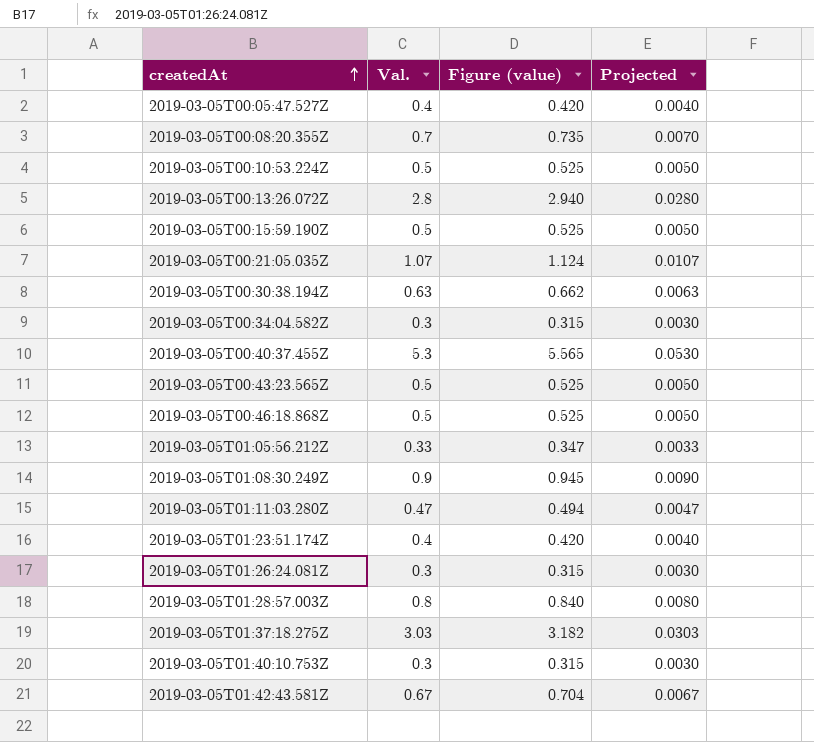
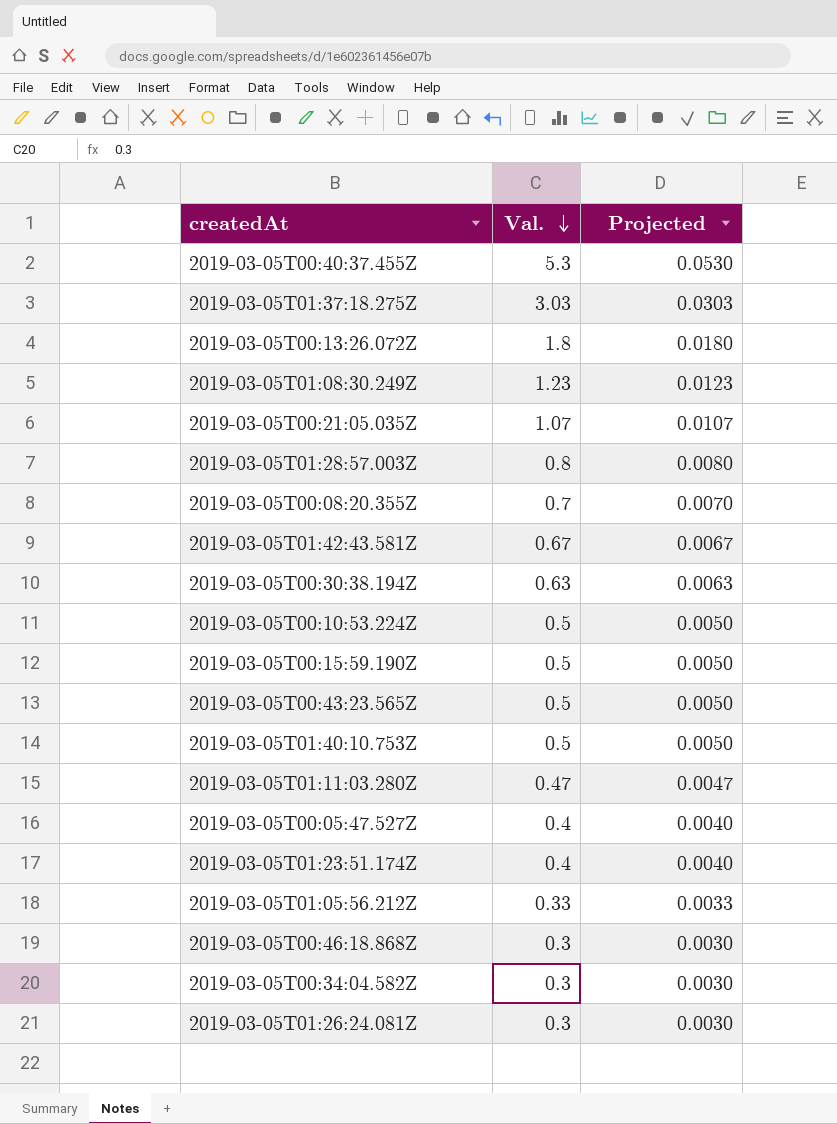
row order: createdAt ascending -> Val. descending
column Figure (value) | formula: [Val.] * 1.05 -> none
2019-03-05T00:13:26.072Z | Val.: 2.8 -> 1.8
2019-03-05T00:13:26.072Z | Projected: 0.0280 -> 0.0180
2019-03-05T01:08:30.249Z | Val.: 0.9 -> 1.23
2019-03-05T01:08:30.249Z | Projected: 0.0090 -> 0.0123
2019-03-05T01:40:10.753Z | Val.: 0.3 -> 0.5
2019-03-05T01:40:10.753Z | Projected: 0.0030 -> 0.0050
2019-03-05T00:46:18.868Z | Val.: 0.5 -> 0.3
2019-03-05T00:46:18.868Z | Projected: 0.0050 -> 0.0030

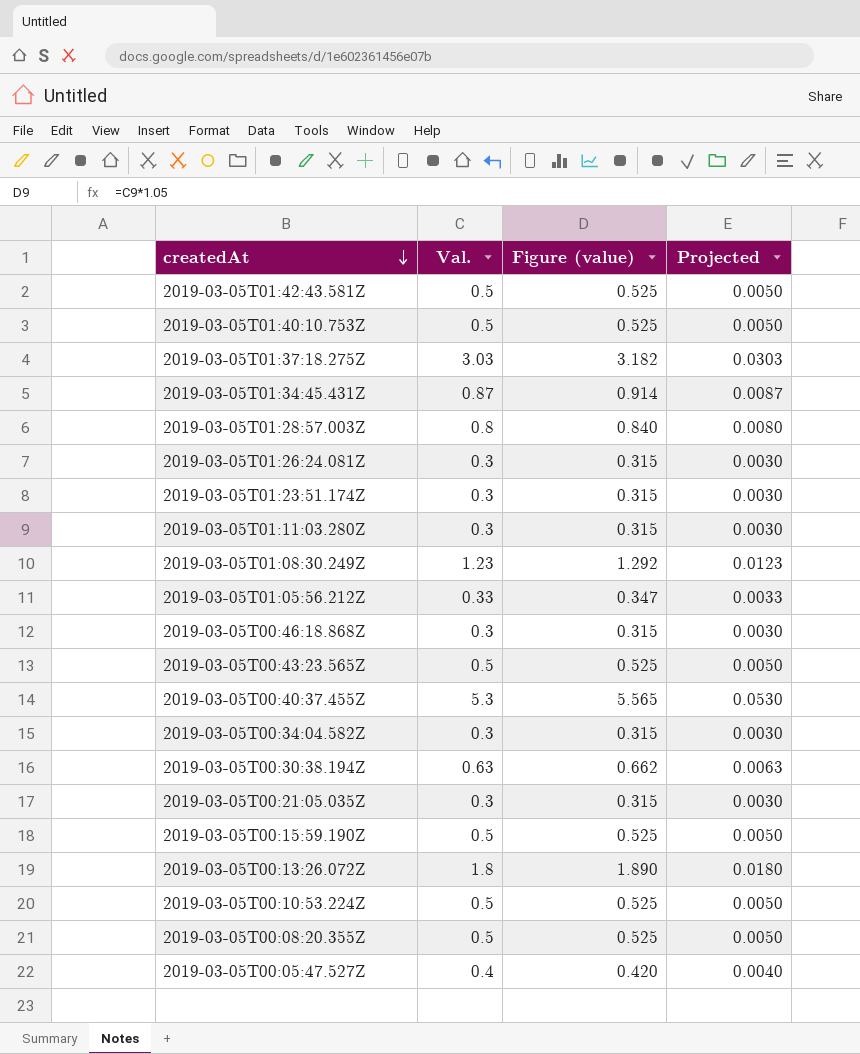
row order: Val. descending -> createdAt descending
column Figure (value) | formula: none -> [Val.] * 1.05
2019-03-05T01:42:43.581Z | Val.: 0.67 -> 0.5
2019-03-05T01:42:43.581Z | Projected: 0.0067 -> 0.0050
row 2019-03-05T01:34:45.431Z: none -> 0.87 | 0.914 | 0.0087
2019-03-05T01:23:51.174Z | Val.: 0.4 -> 0.3
2019-03-05T01:23:51.174Z | Projected: 0.0040 -> 0.0030
2019-03-05T01:11:03.280Z | Val.: 0.47 -> 0.3
2019-03-05T01:11:03.280Z | Projected: 0.0047 -> 0.0030
2019-03-05T00:21:05.035Z | Val.: 1.07 -> 0.3
2019-03-05T00:21:05.035Z | Projected: 0.0107 -> 0.0030
2019-03-05T00:08:20.355Z | Val.: 0.7 -> 0.5
2019-03-05T00:08:20.355Z | Projected: 0.0070 -> 0.0050

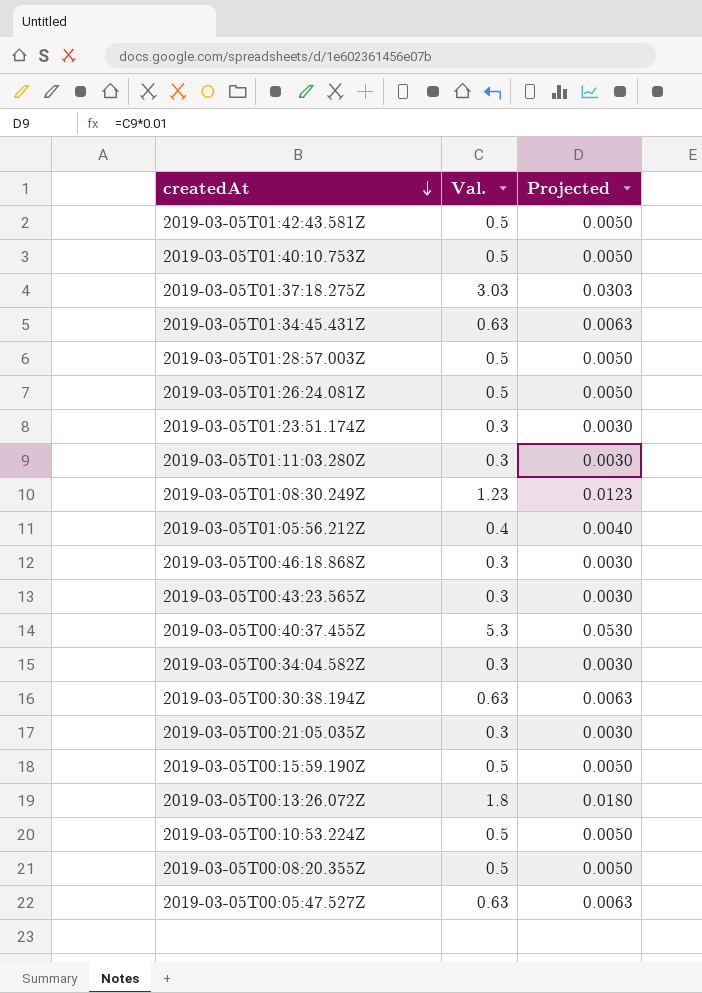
column Figure (value) | formula: [Val.] * 1.05 -> none
2019-03-05T01:34:45.431Z | Val.: 0.87 -> 0.63
2019-03-05T01:34:45.431Z | Projected: 0.0087 -> 0.0063
2019-03-05T01:28:57.003Z | Val.: 0.8 -> 0.5
2019-03-05T01:28:57.003Z | Projected: 0.0080 -> 0.0050
2019-03-05T01:26:24.081Z | Val.: 0.3 -> 0.5
2019-03-05T01:26:24.081Z | Projected: 0.0030 -> 0.0050
2019-03-05T01:05:56.212Z | Val.: 0.33 -> 0.4
2019-03-05T01:05:56.212Z | Projected: 0.0033 -> 0.0040
2019-03-05T00:43:23.565Z | Val.: 0.5 -> 0.3
2019-03-05T00:43:23.565Z | Projected: 0.0050 -> 0.0030
2019-03-05T00:05:47.527Z | Val.: 0.4 -> 0.63
2019-03-05T00:05:47.527Z | Projected: 0.0040 -> 0.0063

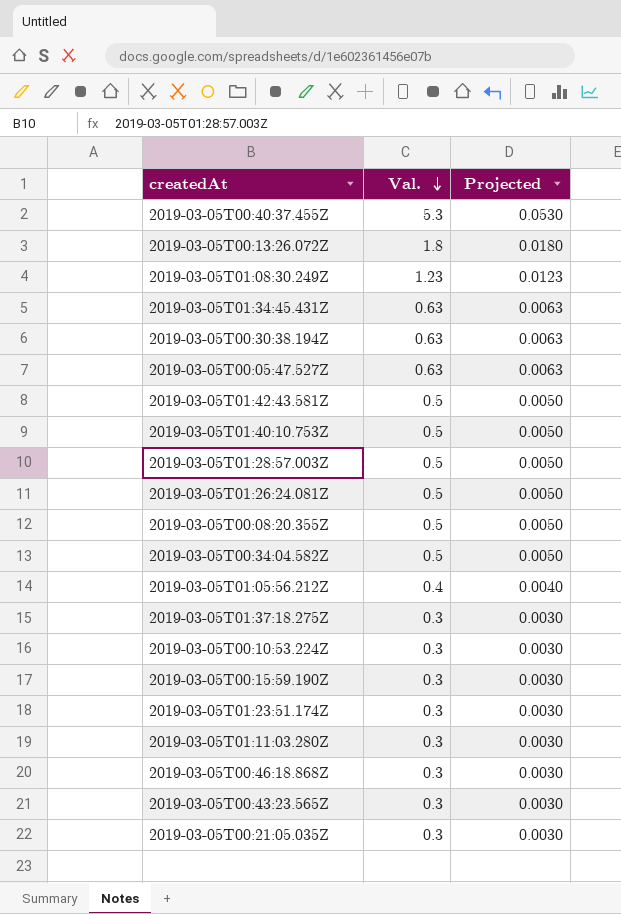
row order: createdAt descending -> Val. descending
2019-03-05T00:34:04.582Z | Val.: 0.3 -> 0.5
2019-03-05T00:34:04.582Z | Projected: 0.0030 -> 0.0050
2019-03-05T01:37:18.275Z | Val.: 3.03 -> 0.3
2019-03-05T01:37:18.275Z | Projected: 0.0303 -> 0.0030
2019-03-05T00:10:53.224Z | Val.: 0.5 -> 0.3
2019-03-05T00:10:53.224Z | Projected: 0.0050 -> 0.0030
2019-03-05T00:15:59.190Z | Val.: 0.5 -> 0.3
2019-03-05T00:15:59.190Z | Projected: 0.0050 -> 0.0030

